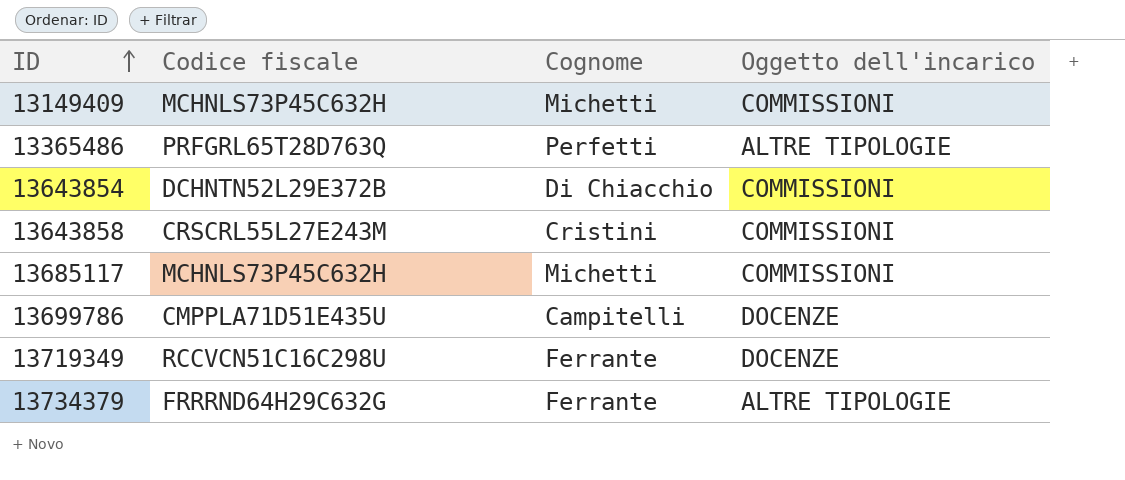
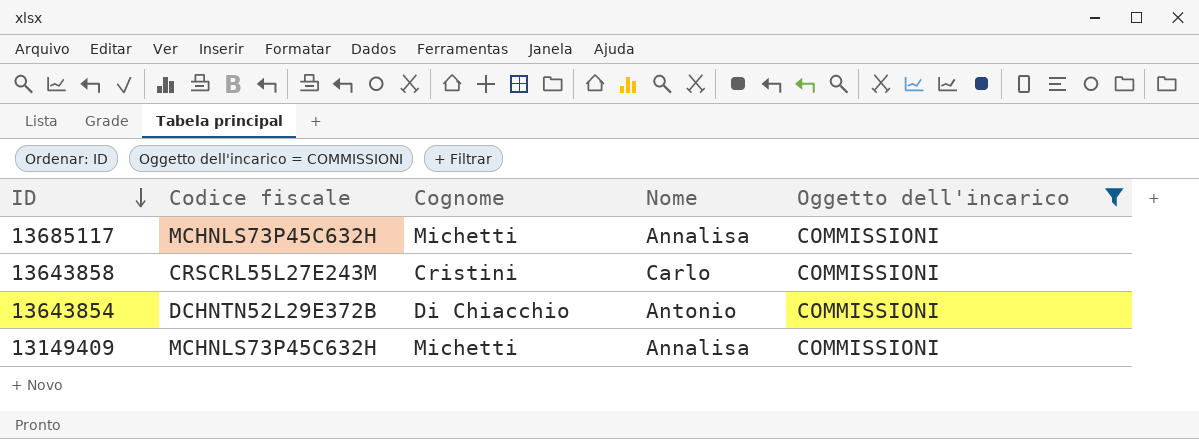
filter: none -> Oggetto dell'incarico = COMMISSIONI
row order: ID ascending -> ID descending
column Nome | position: none -> 4

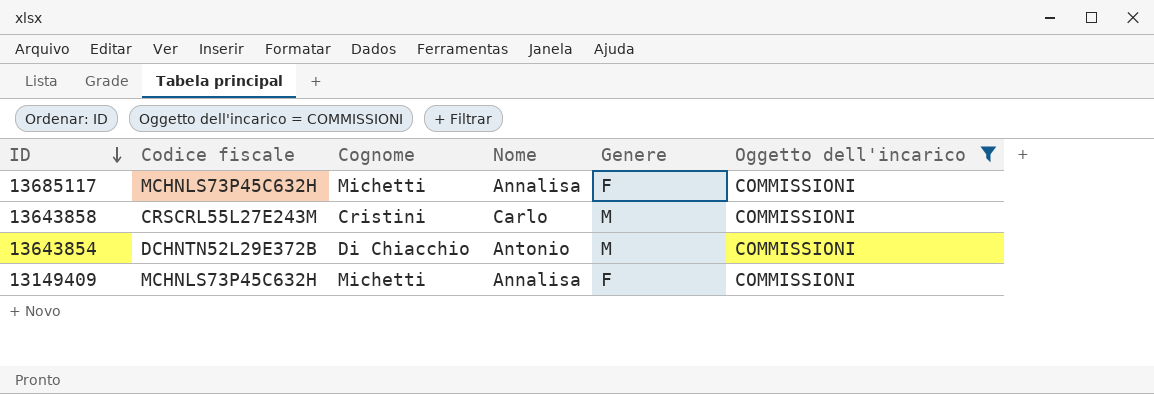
column Genere | position: none -> 5

